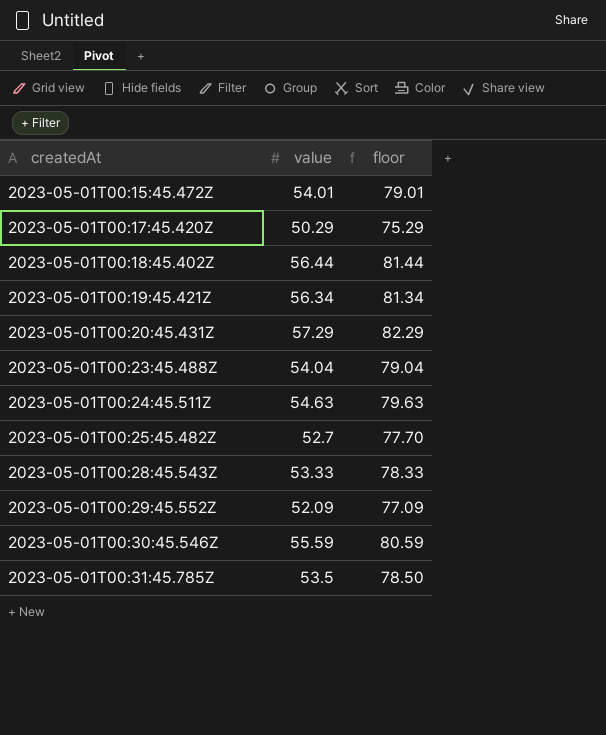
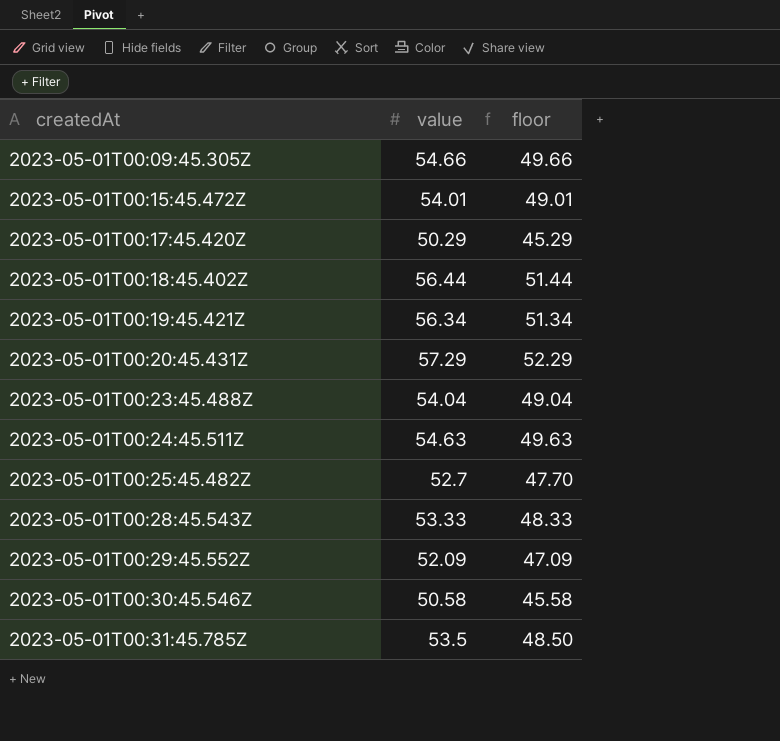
column floor | formula: [value] + 25 -> [value] - 5
row 2023-05-01T00:09:45.305Z: none -> 54.66 | 49.66
2023-05-01T00:30:45.546Z | value: 55.59 -> 50.58

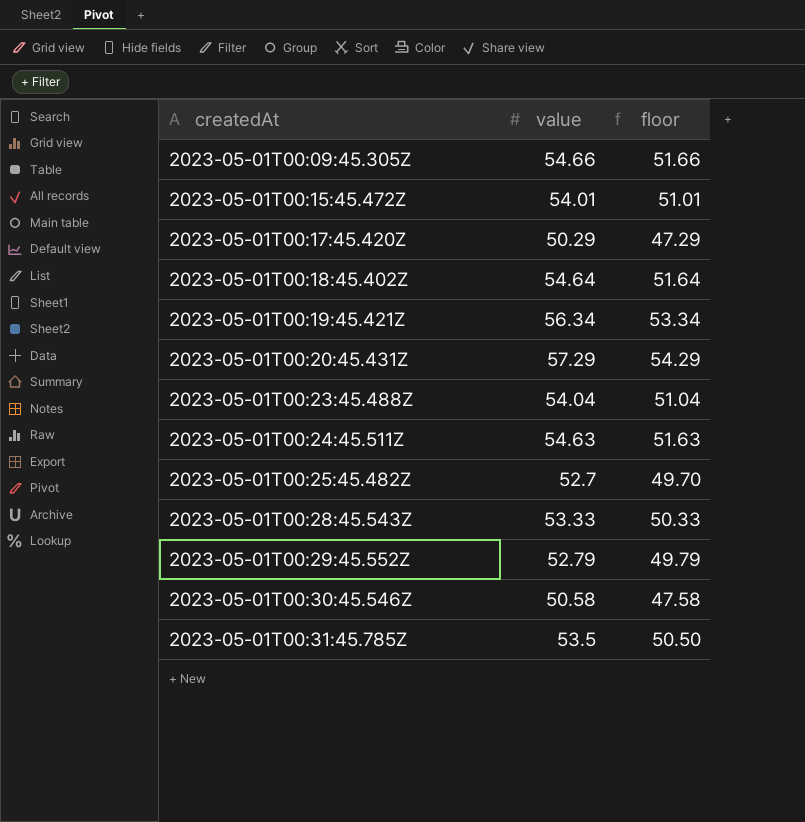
column floor | formula: [value] - 5 -> [value] - 3
2023-05-01T00:18:45.402Z | value: 56.44 -> 54.64
2023-05-01T00:29:45.552Z | value: 52.09 -> 52.79

